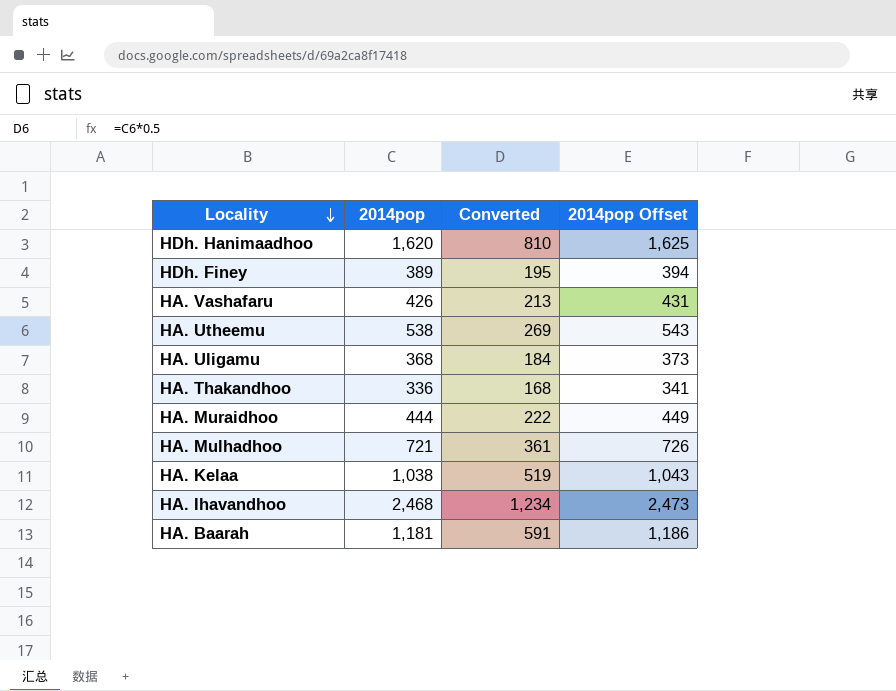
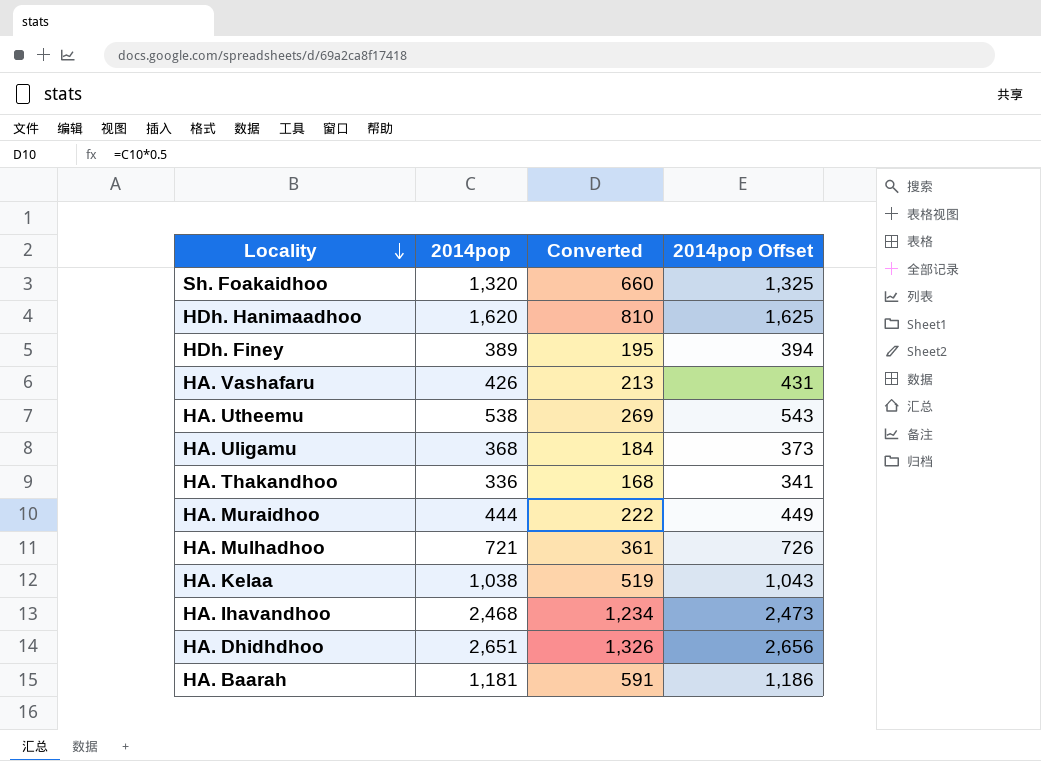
row Sh. Foakaidhoo: none -> 1,320 | 660 | 1,325
row HA. Dhidhdhoo: none -> 2,651 | 1,326 | 2,656

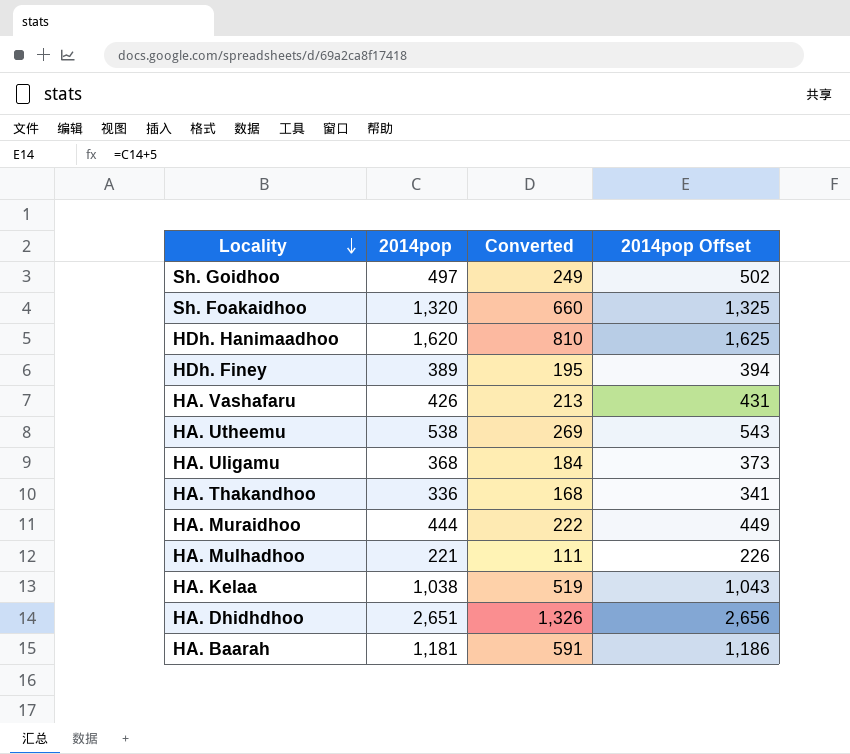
row HA. Ihavandhoo: 2,468 | 1,234 | 2,473 -> none
row Sh. Goidhoo: none -> 497 | 249 | 502
HA. Mulhadhoo | 2014pop: 721 -> 221
HA. Mulhadhoo | Converted: 361 -> 111
HA. Mulhadhoo | 2014pop Offset: 726 -> 226

